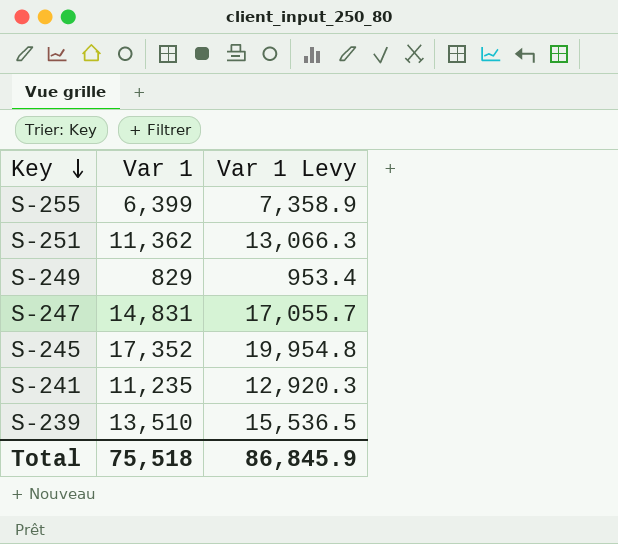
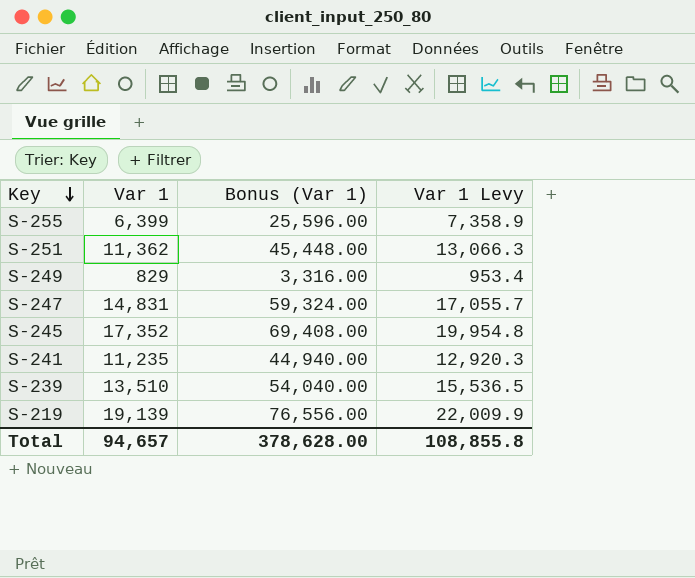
column Bonus (Var 1) | formula: none -> [Var 1] * 4
row S-219: none -> 19,139 | 76,556.00 | 22,009.9
Total | Var 1: 75,518 -> 94,657
Total | Var 1 Levy: 86,845.9 -> 108,855.8

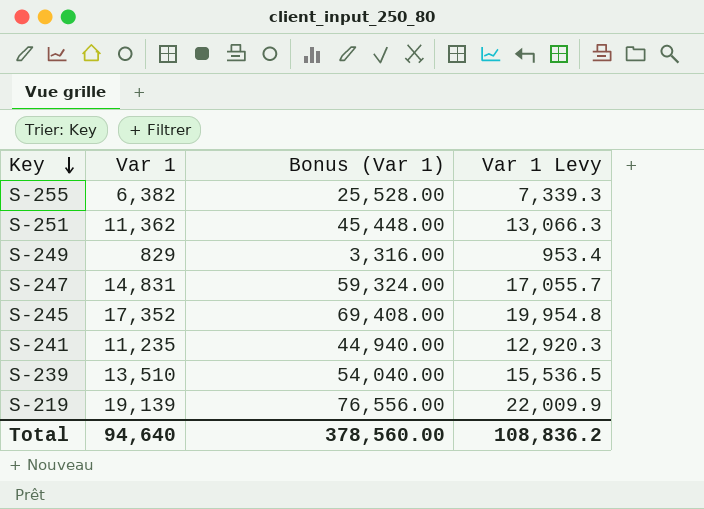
S-255 | Var 1: 6,399 -> 6,382
S-255 | Bonus (Var 1): 25,596.00 -> 25,528.00
S-255 | Var 1 Levy: 7,358.9 -> 7,339.3
Total | Var 1: 94,657 -> 94,640
Total | Bonus (Var 1): 378,628.00 -> 378,560.00
Total | Var 1 Levy: 108,855.8 -> 108,836.2

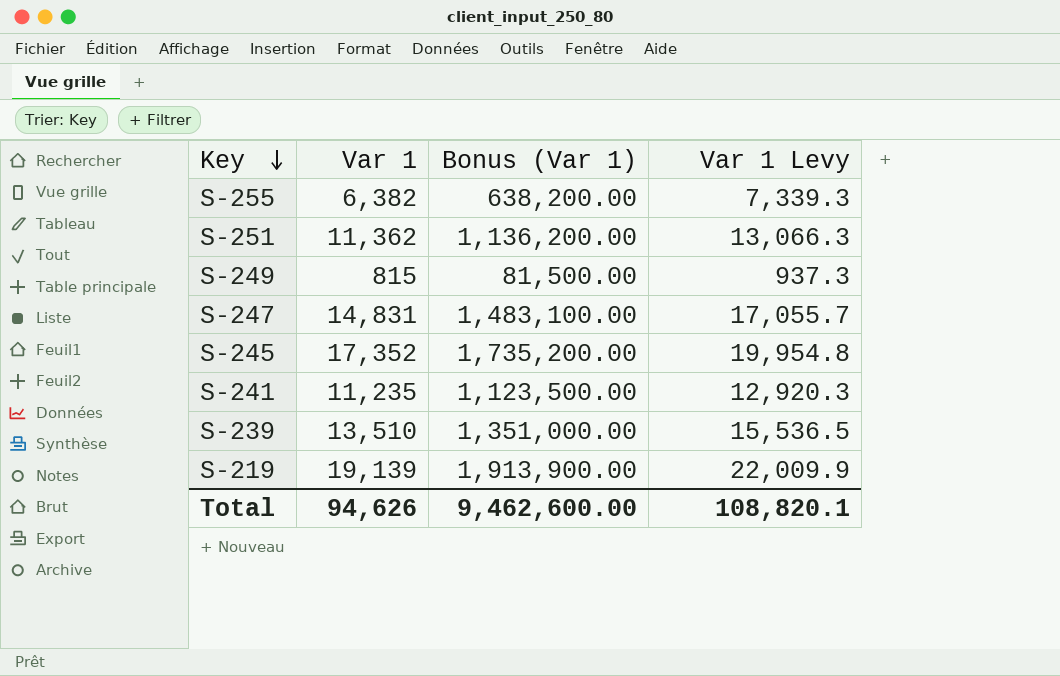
column Bonus (Var 1) | formula: [Var 1] * 4 -> [Var 1] * 100
S-249 | Var 1: 829 -> 815
S-249 | Var 1 Levy: 953.4 -> 937.3
Total | Var 1: 94,640 -> 94,626
Total | Bonus (Var 1): 378,560.00 -> 9,462,600.00
Total | Var 1 Levy: 108,836.2 -> 108,820.1

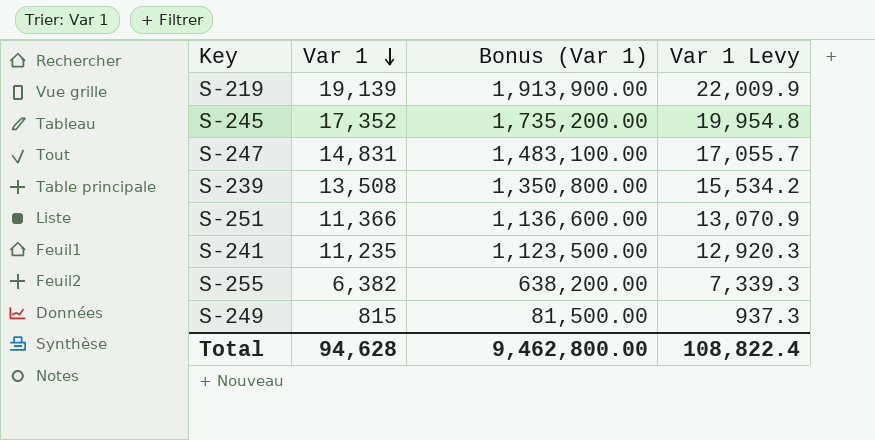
row order: Key descending -> Var 1 descending
S-239 | Var 1: 13,510 -> 13,508
S-239 | Bonus (Var 1): 1,351,000.00 -> 1,350,800.00
S-239 | Var 1 Levy: 15,536.5 -> 15,534.2
S-251 | Var 1: 11,362 -> 11,366
S-251 | Bonus (Var 1): 1,136,200.00 -> 1,136,600.00
S-251 | Var 1 Levy: 13,066.3 -> 13,070.9
Total | Var 1: 94,626 -> 94,628
Total | Bonus (Var 1): 9,462,600.00 -> 9,462,800.00
Total | Var 1 Levy: 108,820.1 -> 108,822.4

